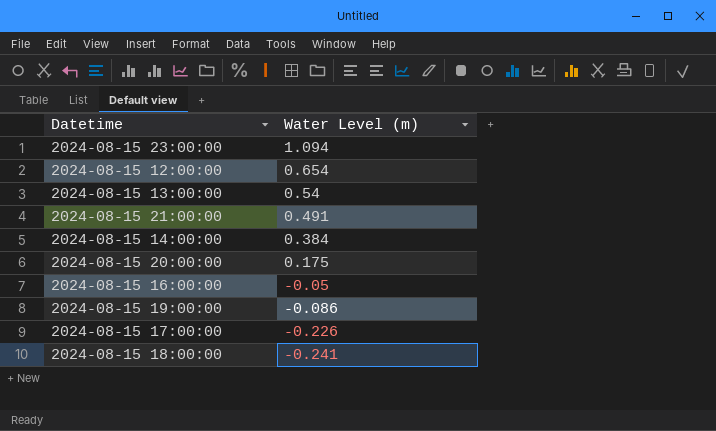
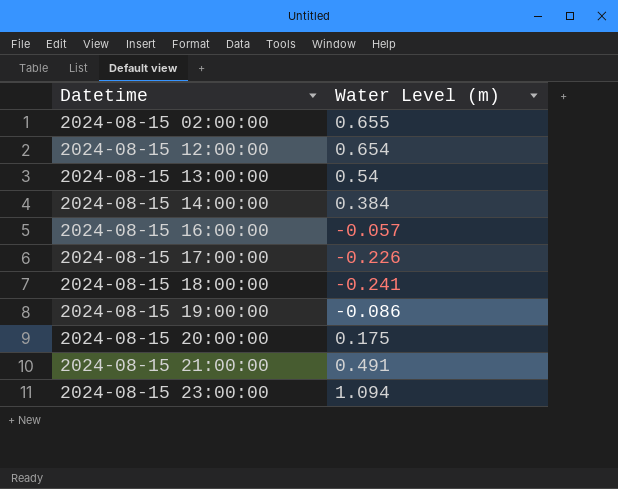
row order: Water Level (m) descending -> Datetime ascending
row 2024-08-15 02:00:00: none -> 0.655
2024-08-15 16:00:00 | Water Level (m): -0.05 -> -0.057

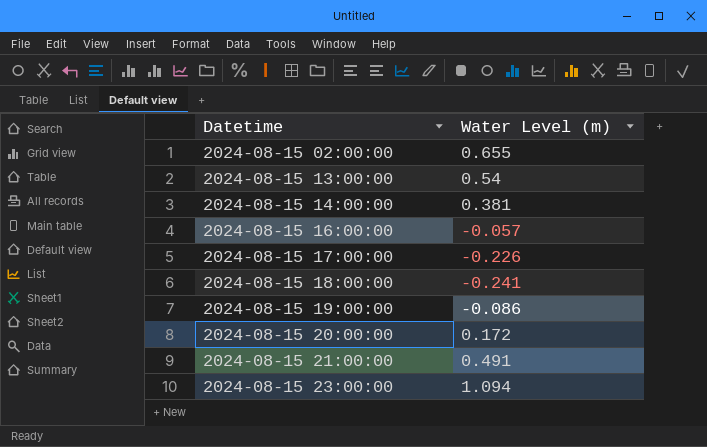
row 2024-08-15 12:00:00: 0.654 -> none
2024-08-15 14:00:00 | Water Level (m): 0.384 -> 0.381
2024-08-15 20:00:00 | Water Level (m): 0.175 -> 0.172

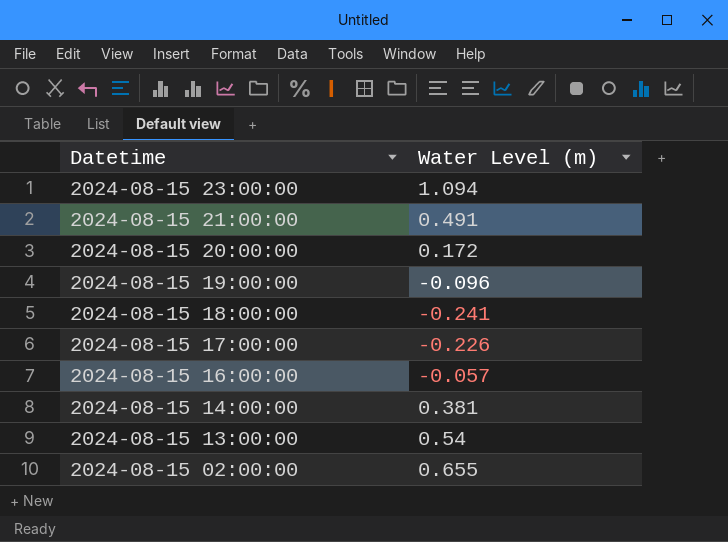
row order: Datetime ascending -> Datetime descending
2024-08-15 19:00:00 | Water Level (m): -0.086 -> -0.096

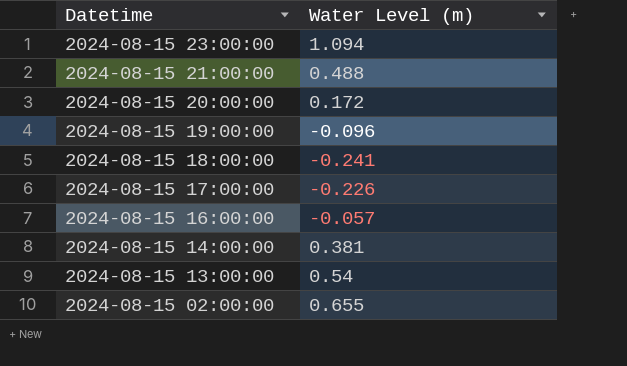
2024-08-15 21:00:00 | Water Level (m): 0.491 -> 0.488

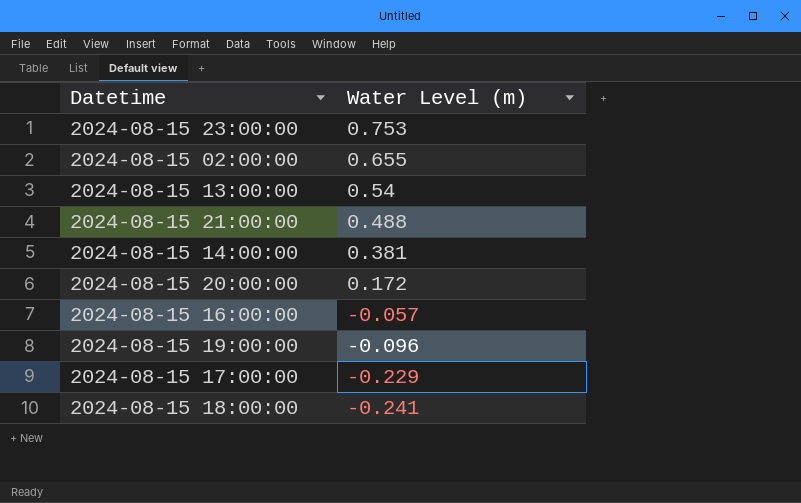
row order: Datetime descending -> Water Level (m) descending
2024-08-15 23:00:00 | Water Level (m): 1.094 -> 0.753
2024-08-15 17:00:00 | Water Level (m): -0.226 -> -0.229

